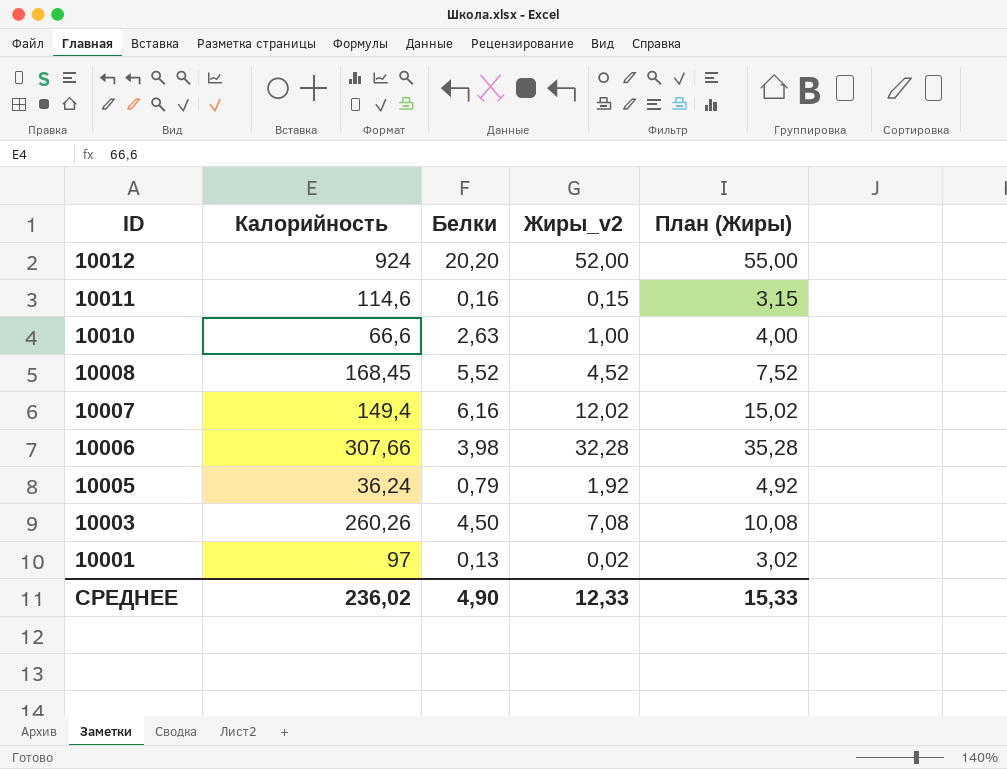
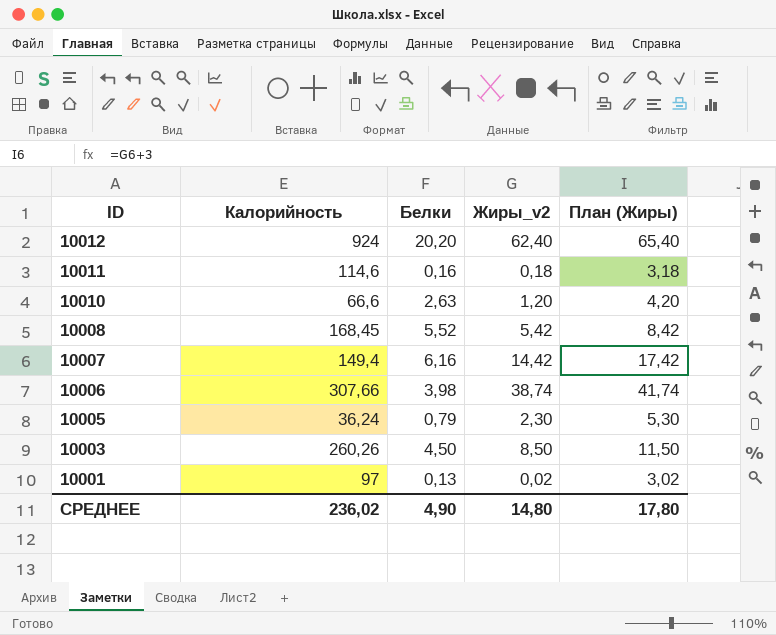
10012 | Жиры_v2: 52,00 -> 62,40
10012 | План (Жиры): 55,00 -> 65,40
10011 | Жиры_v2: 0,15 -> 0,18
10011 | План (Жиры): 3,15 -> 3,18
10010 | Жиры_v2: 1,00 -> 1,20
10010 | План (Жиры): 4,00 -> 4,20
10008 | Жиры_v2: 4,52 -> 5,42
10008 | План (Жиры): 7,52 -> 8,42
10007 | Жиры_v2: 12,02 -> 14,42
10007 | План (Жиры): 15,02 -> 17,42
10006 | Жиры_v2: 32,28 -> 38,74
10006 | План (Жиры): 35,28 -> 41,74
10005 | Жиры_v2: 1,92 -> 2,30
10005 | План (Жиры): 4,92 -> 5,30
10003 | Жиры_v2: 7,08 -> 8,50
10003 | План (Жиры): 10,08 -> 11,50
СРЕДНЕЕ | Жиры_v2: 12,33 -> 14,80
СРЕДНЕЕ | План (Жиры): 15,33 -> 17,80

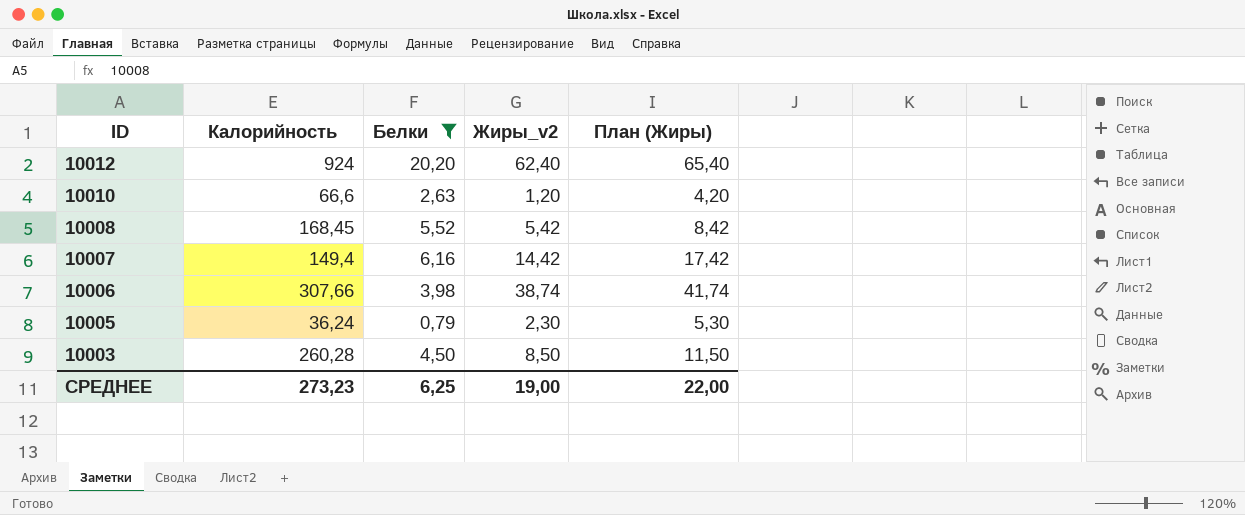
filter: none -> Белки >= 0,79
10003 | Калорийность: 260,26 -> 260,28
СРЕДНЕЕ | Калорийность: 236,02 -> 273,23
СРЕДНЕЕ | Белки: 4,90 -> 6,25
СРЕДНЕЕ | Жиры_v2: 14,80 -> 19,00
СРЕДНЕЕ | План (Жиры): 17,80 -> 22,00

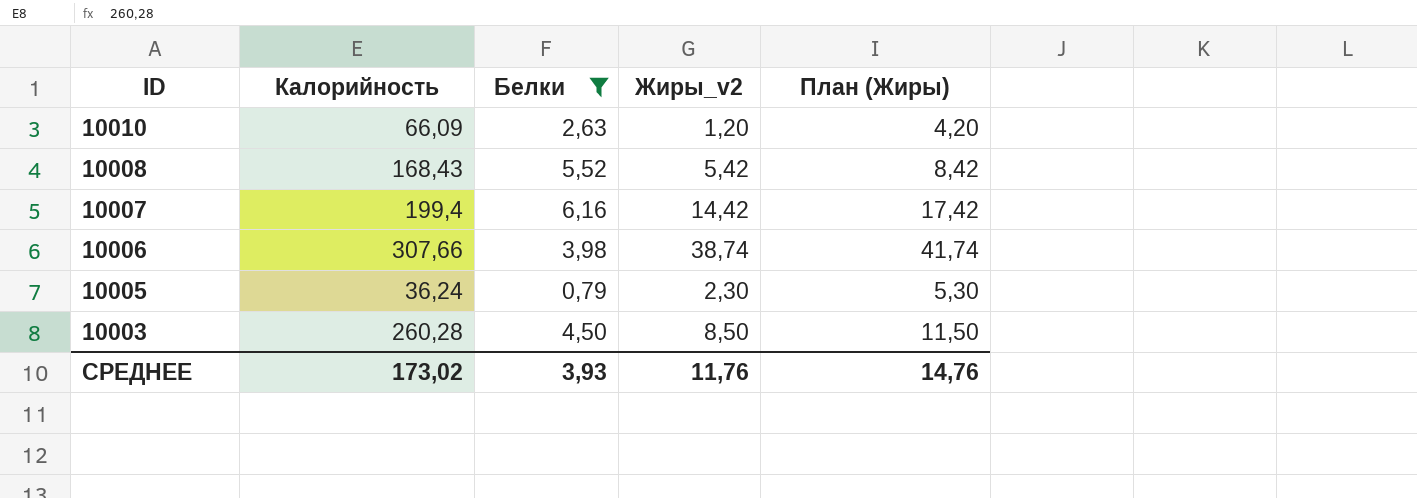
row 10012: 924 | 20,20 | 62,40 | 65,40 -> none
10010 | Калорийность: 66,6 -> 66,09
10008 | Калорийность: 168,45 -> 168,43
10007 | Калорийность: 149,4 -> 199,4
СРЕДНЕЕ | Калорийность: 273,23 -> 173,02
СРЕДНЕЕ | Белки: 6,25 -> 3,93
СРЕДНЕЕ | Жиры_v2: 19,00 -> 11,76
СРЕДНЕЕ | План (Жиры): 22,00 -> 14,76

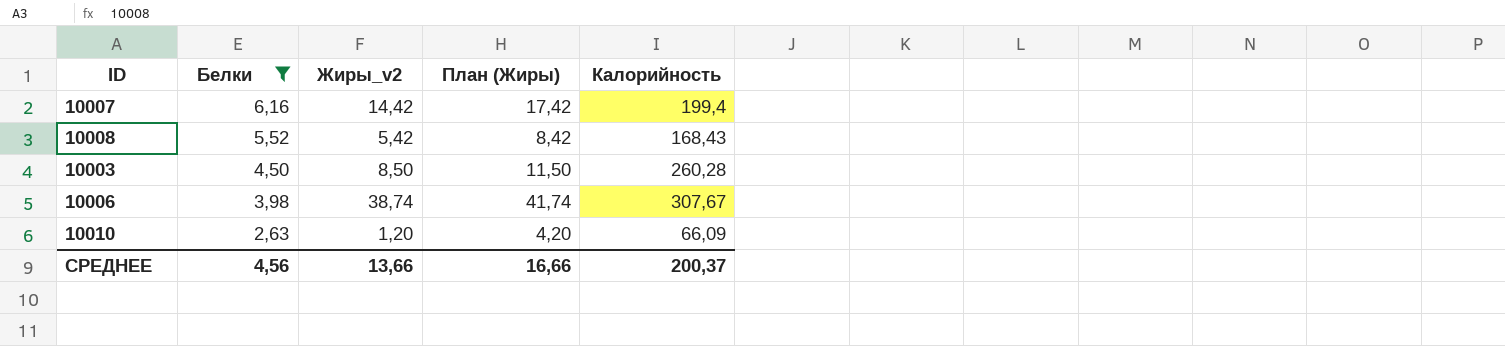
row order: ID descending -> Белки descending
column Калорийность | position: 2 -> 5
row 10005: 36,24 | 0,79 | 2,30 | 5,30 -> none
10006 | Калорийность: 307,66 -> 307,67
СРЕДНЕЕ | Белки: 3,93 -> 4,56
СРЕДНЕЕ | Жиры_v2: 11,76 -> 13,66
СРЕДНЕЕ | План (Жиры): 14,76 -> 16,66
СРЕДНЕЕ | Калорийность: 173,02 -> 200,37

